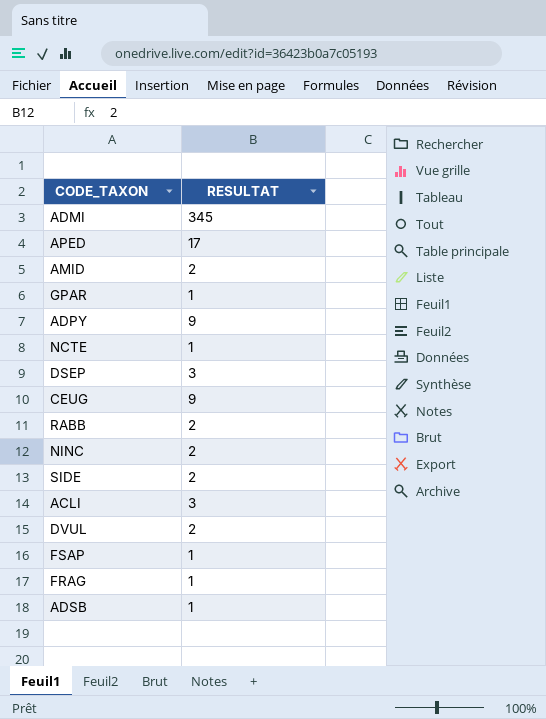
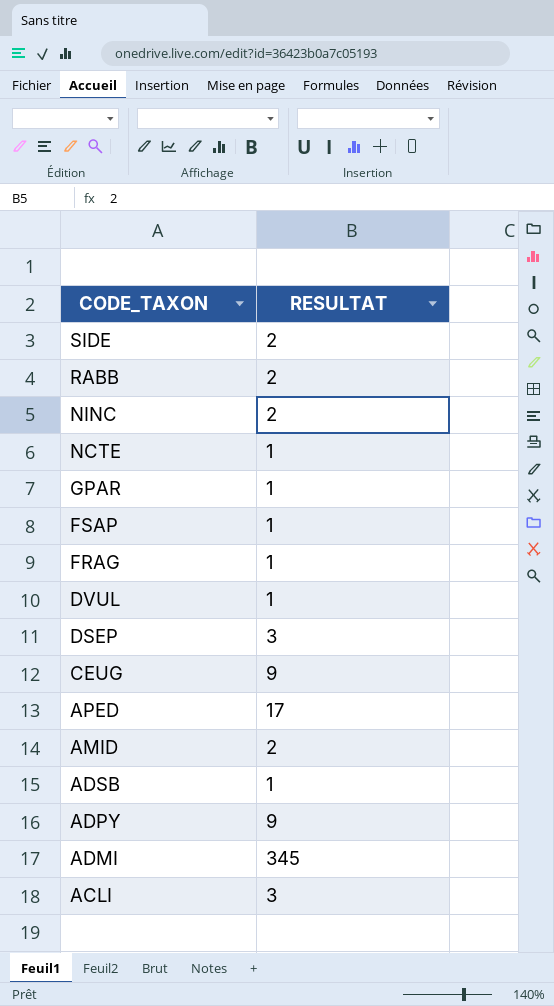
row order: none -> CODE_TAXON descending
DVUL | RESULTAT: 2 -> 1

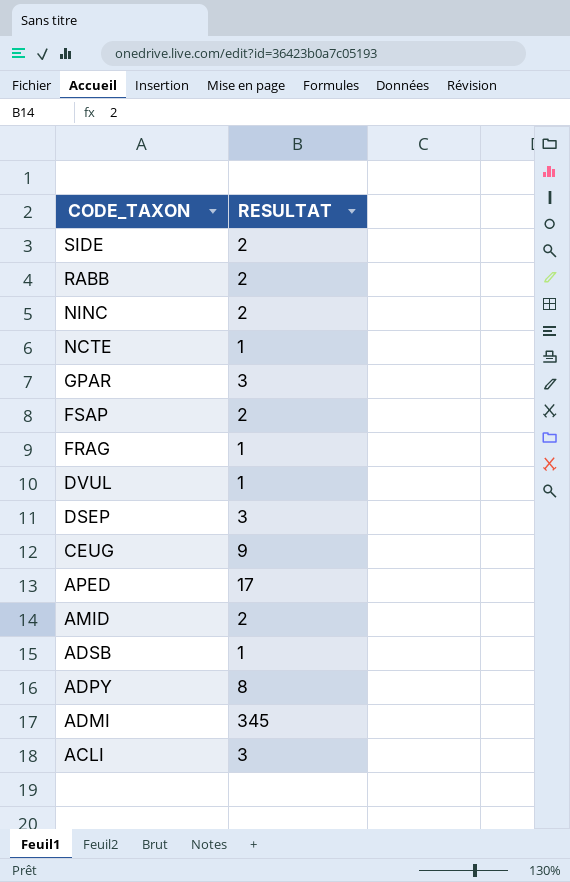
GPAR | RESULTAT: 1 -> 3
FSAP | RESULTAT: 1 -> 2
ADPY | RESULTAT: 9 -> 8

